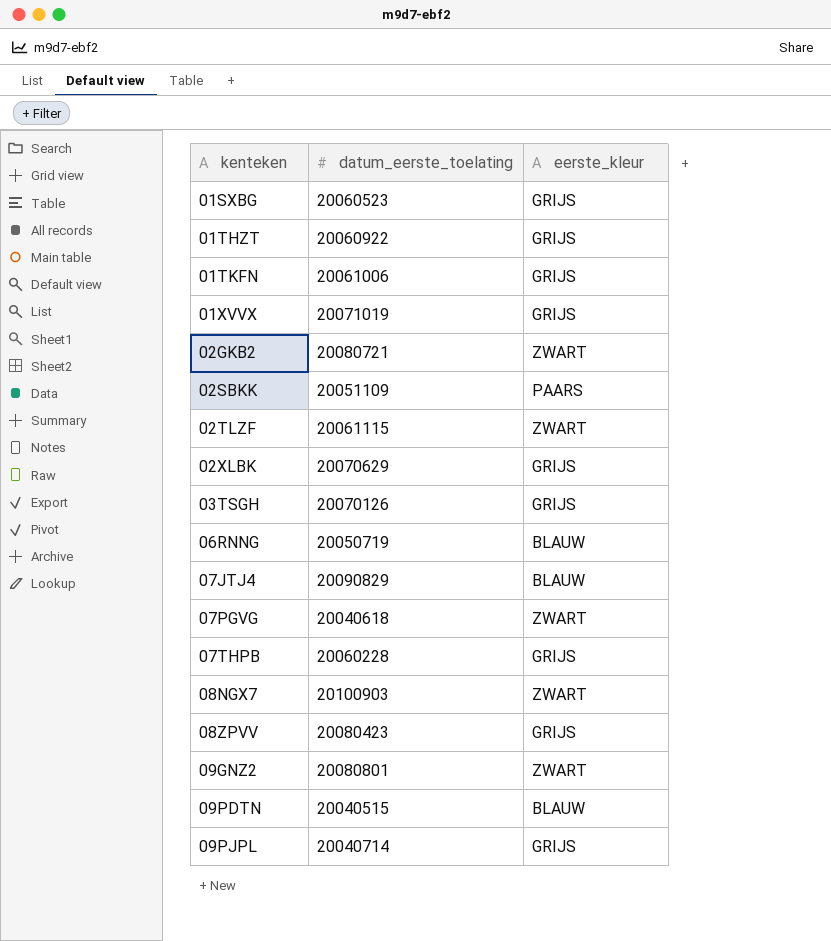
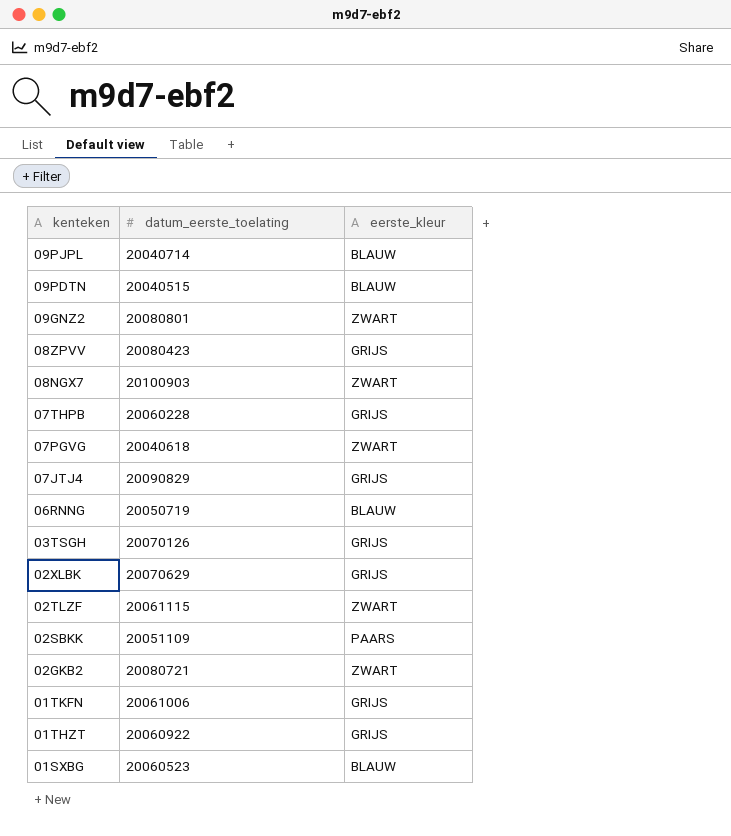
row order: kenteken ascending -> kenteken descending
row 01XVVX: 20071019 | GRIJS -> none
09PJPL | eerste_kleur: GRIJS -> BLAUW
07JTJ4 | eerste_kleur: BLAUW -> GRIJS
01SXBG | eerste_kleur: GRIJS -> BLAUW

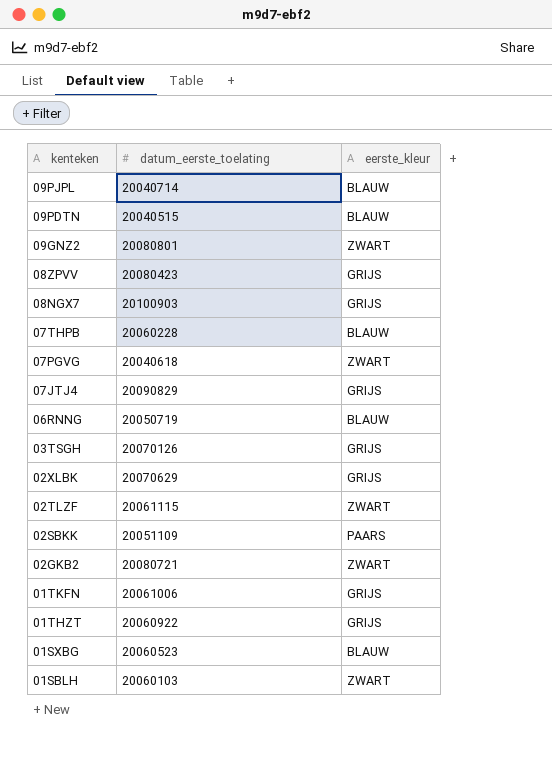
08NGX7 | eerste_kleur: ZWART -> GRIJS
07THPB | eerste_kleur: GRIJS -> BLAUW
row 01SBLH: none -> 20060103 | ZWART

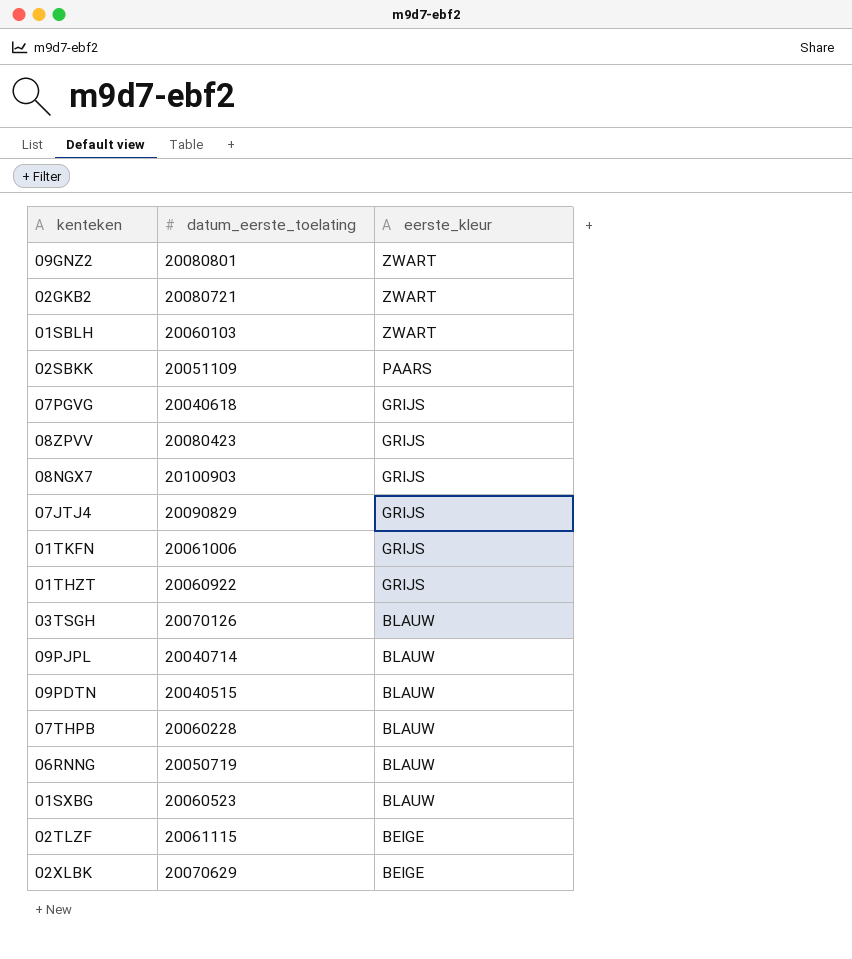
row order: kenteken descending -> eerste_kleur descending
07PGVG | eerste_kleur: ZWART -> GRIJS
03TSGH | eerste_kleur: GRIJS -> BLAUW
02TLZF | eerste_kleur: ZWART -> BEIGE
02XLBK | eerste_kleur: GRIJS -> BEIGE

